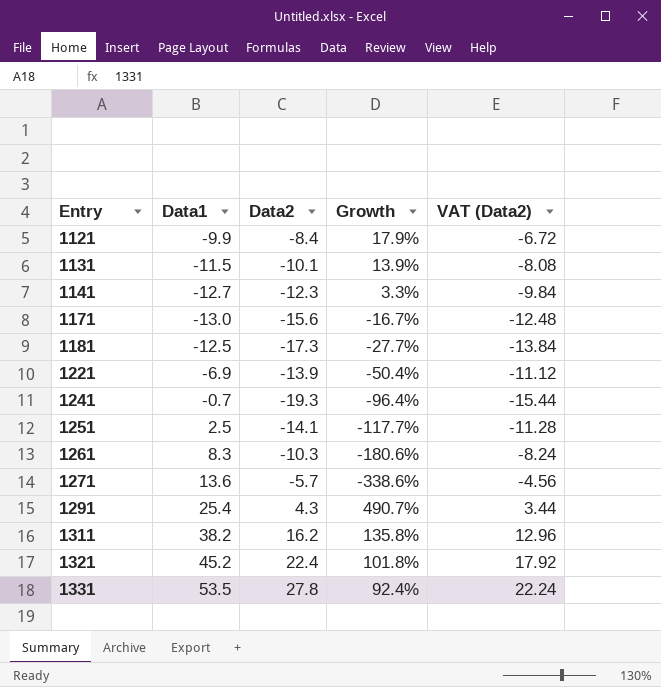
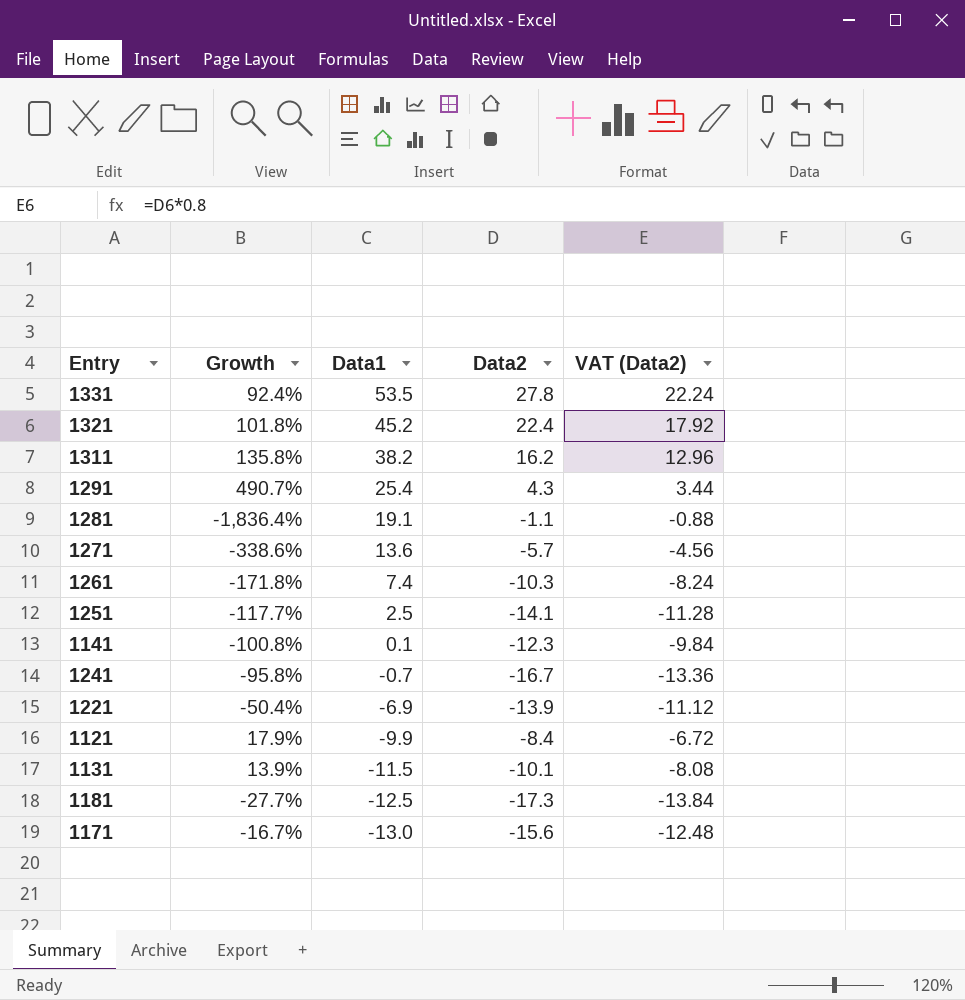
row order: Entry ascending -> Data1 descending
column Growth | position: 4 -> 2
row 1281: none -> -1,836.4% | 19.1 | -1.1 | -0.88
1261 | Growth: -180.6% -> -171.8%
1261 | Data1: 8.3 -> 7.4
1141 | Growth: 3.3% -> -100.8%
1141 | Data1: -12.7 -> 0.1
1241 | Growth: -96.4% -> -95.8%
1241 | Data2: -19.3 -> -16.7
1241 | VAT (Data2): -15.44 -> -13.36

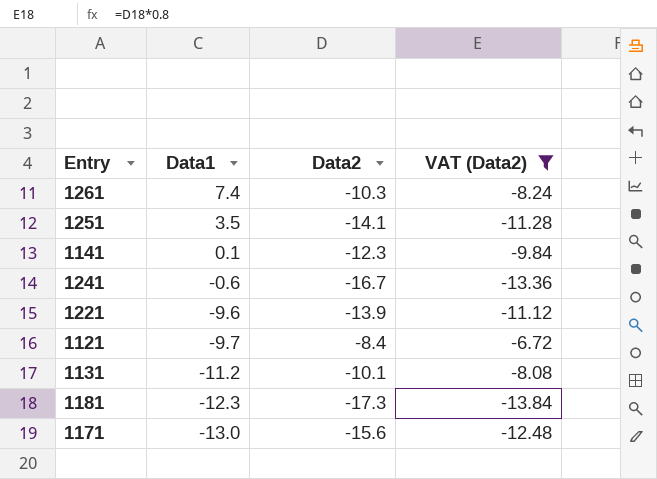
filter: none -> VAT (Data2) <= -6.72
column Growth | formula: ([Data1] - [Data2]) / [Data2] -> none
1251 | Data1: 2.5 -> 3.5
1241 | Data1: -0.7 -> -0.6
1221 | Data1: -6.9 -> -9.6
1121 | Data1: -9.9 -> -9.7
1131 | Data1: -11.5 -> -11.2
1181 | Data1: -12.5 -> -12.3

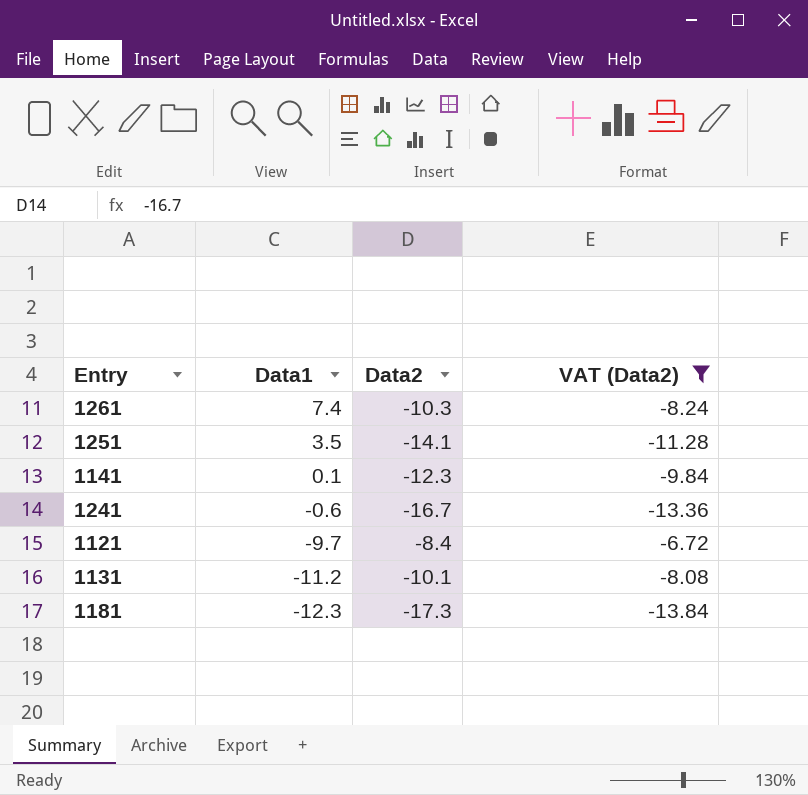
row 1221: -9.6 | -13.9 | -11.12 -> none
row 1171: -13.0 | -15.6 | -12.48 -> none

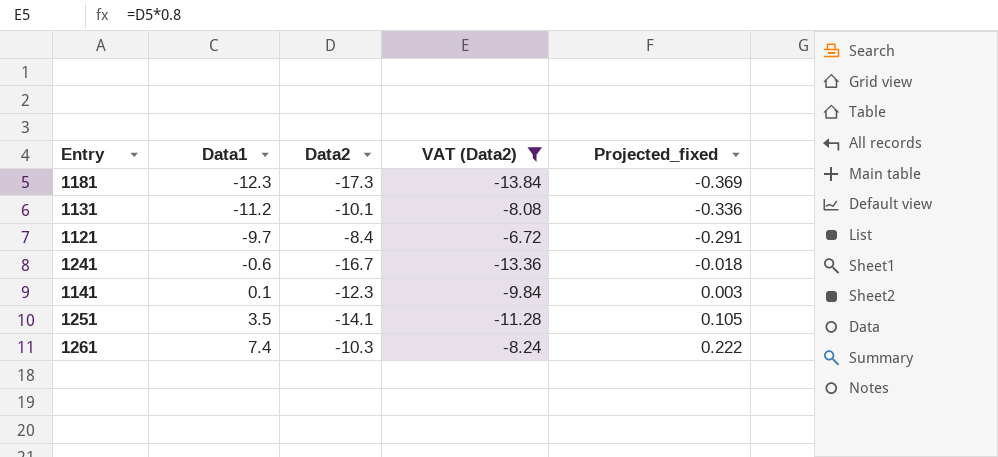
row order: Data1 descending -> Data1 ascending
column Projected_fixed | formula: none -> [Data1] * 0.03

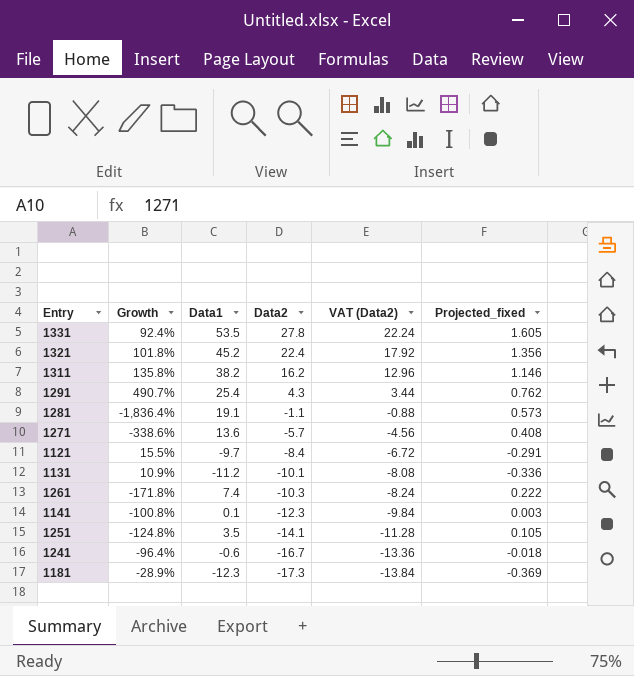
filter: VAT (Data2) <= -6.72 -> none
row order: Data1 ascending -> Data2 descending
column Growth | formula: none -> ([Data1] - [Data2]) / [Data2]

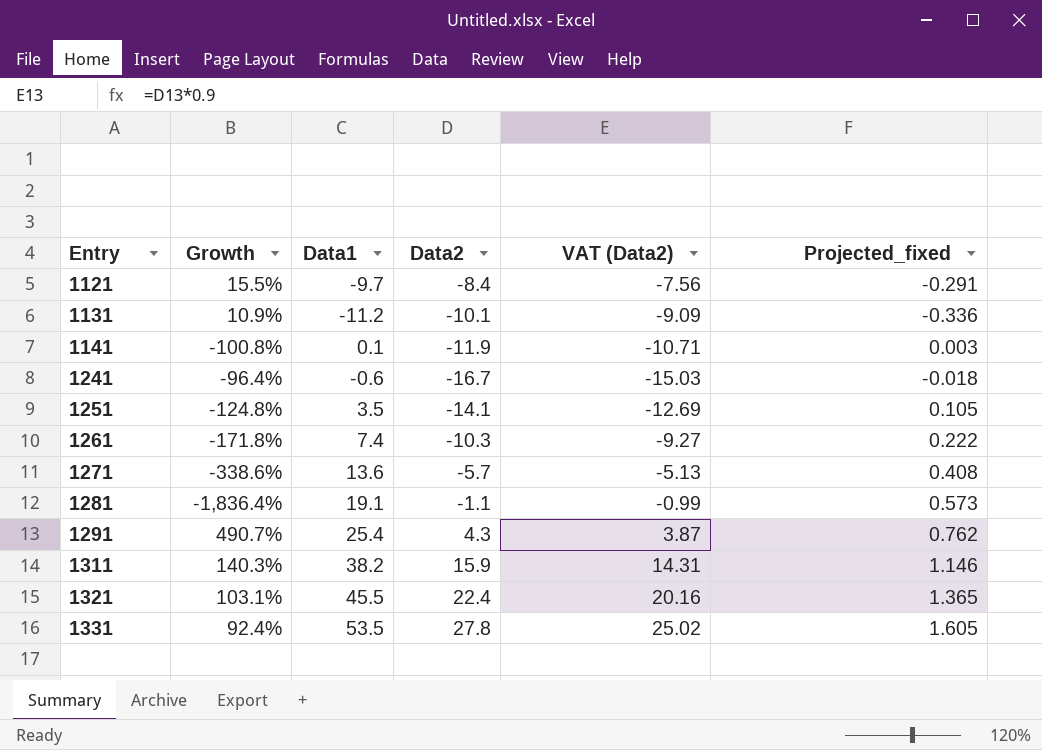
row order: Data2 descending -> Entry ascending
column VAT (Data2) | formula: [Data2] * 0.8 -> [Data2] * 0.9
row 1181: -28.9% | -12.3 | -17.3 | -13.84 | -0.369 -> none
1141 | Data2: -12.3 -> -11.9
1311 | Growth: 135.8% -> 140.3%
1311 | Data2: 16.2 -> 15.9
1321 | Growth: 101.8% -> 103.1%
1321 | Data1: 45.2 -> 45.5
1321 | Projected_fixed: 1.356 -> 1.365

